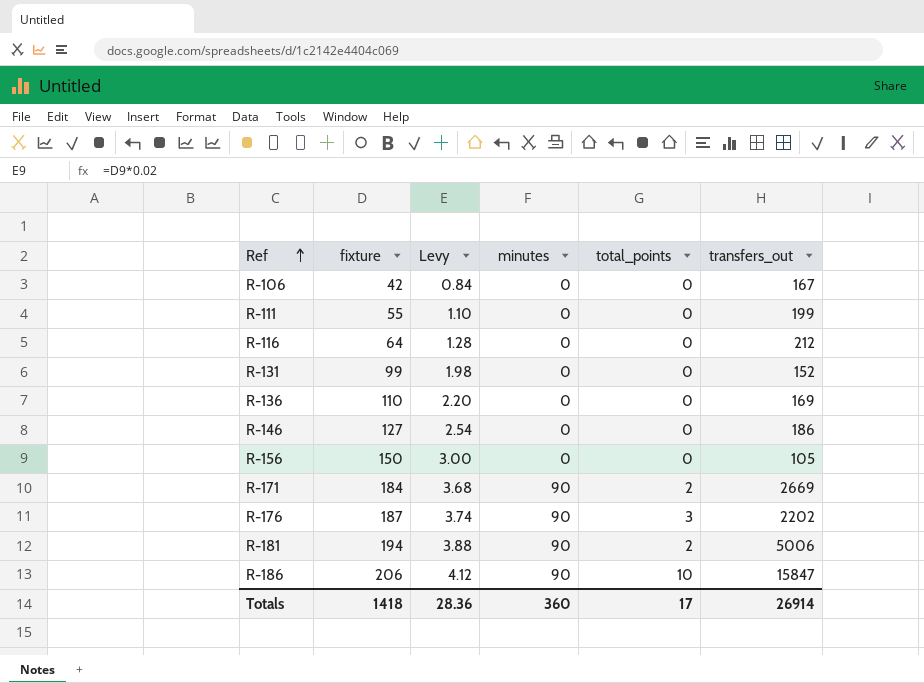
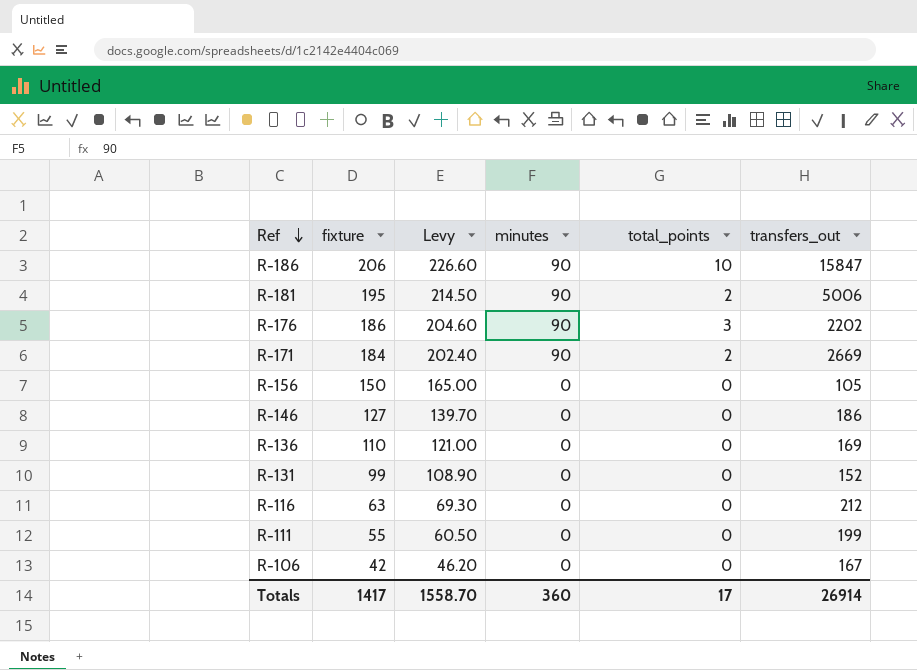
row order: Ref ascending -> Ref descending
column Levy | formula: [fixture] * 0.02 -> [fixture] * 1.1
R-181 | fixture: 194 -> 195
R-176 | fixture: 187 -> 186
R-116 | fixture: 64 -> 63
Totals | fixture: 1418 -> 1417
Totals | Levy: 28.36 -> 1558.70

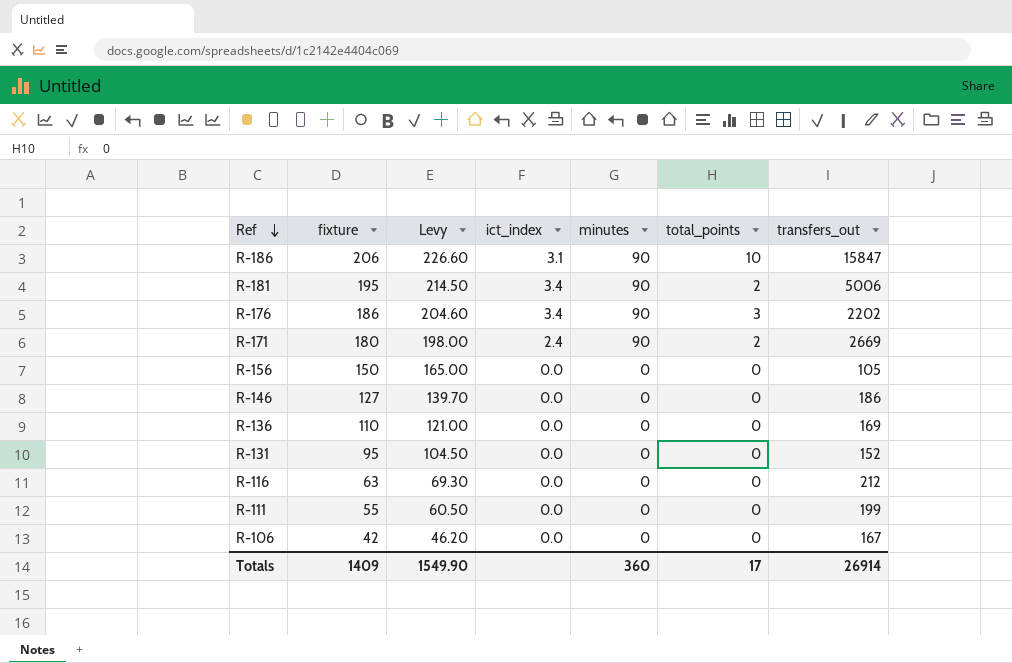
column ict_index | position: none -> 4
R-171 | fixture: 184 -> 180
R-171 | Levy: 202.40 -> 198.00
R-131 | fixture: 99 -> 95
R-131 | Levy: 108.90 -> 104.50
Totals | fixture: 1417 -> 1409
Totals | Levy: 1558.70 -> 1549.90

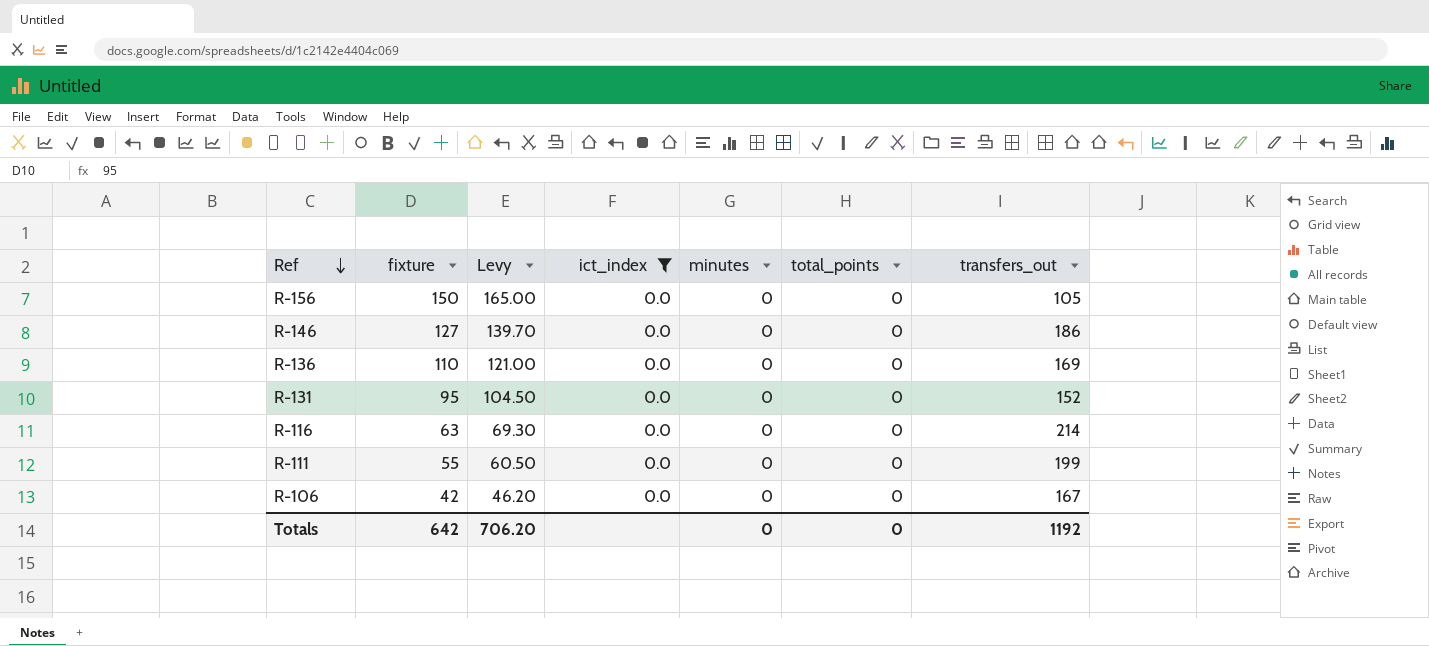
filter: none -> ict_index = 0.0
R-116 | transfers_out: 212 -> 214
Totals | fixture: 1409 -> 642
Totals | Levy: 1549.90 -> 706.20
Totals | minutes: 360 -> 0
Totals | total_points: 17 -> 0
Totals | transfers_out: 26914 -> 1192

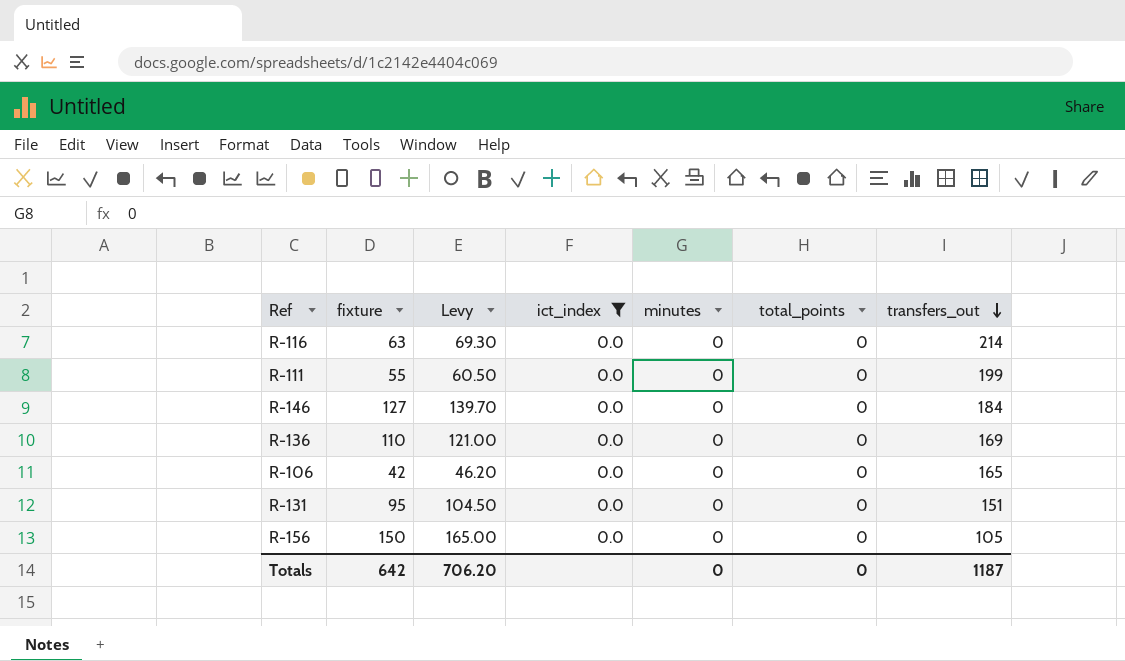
row order: Ref descending -> transfers_out descending
R-146 | transfers_out: 186 -> 184
R-106 | transfers_out: 167 -> 165
R-131 | transfers_out: 152 -> 151
Totals | transfers_out: 1192 -> 1187

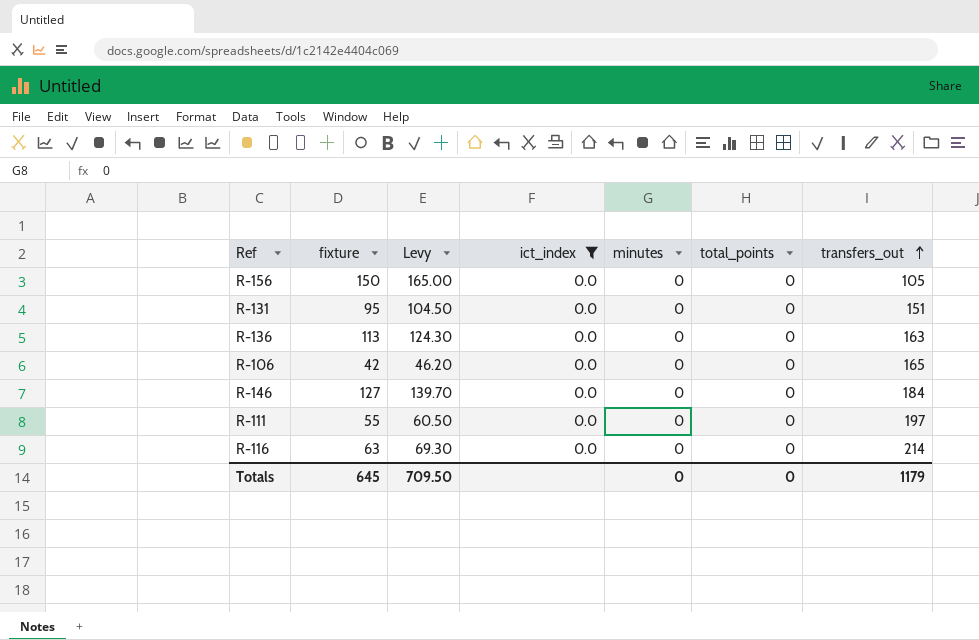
row order: transfers_out descending -> transfers_out ascending
R-136 | fixture: 110 -> 113
R-136 | Levy: 121.00 -> 124.30
R-136 | transfers_out: 169 -> 163
R-111 | transfers_out: 199 -> 197
Totals | fixture: 642 -> 645
Totals | Levy: 706.20 -> 709.50
Totals | transfers_out: 1187 -> 1179

